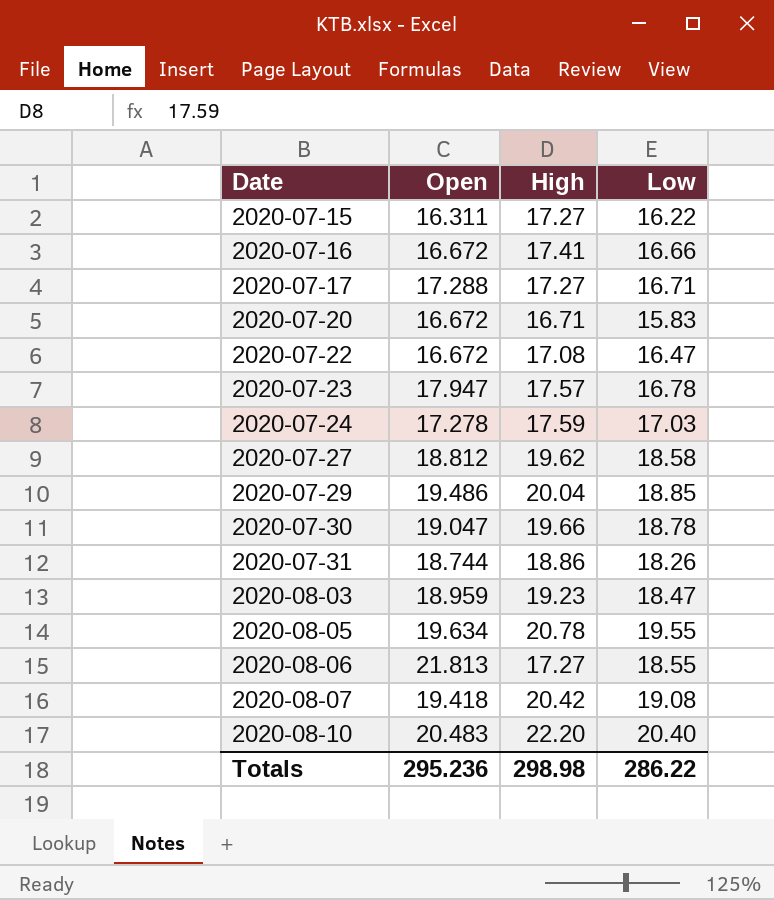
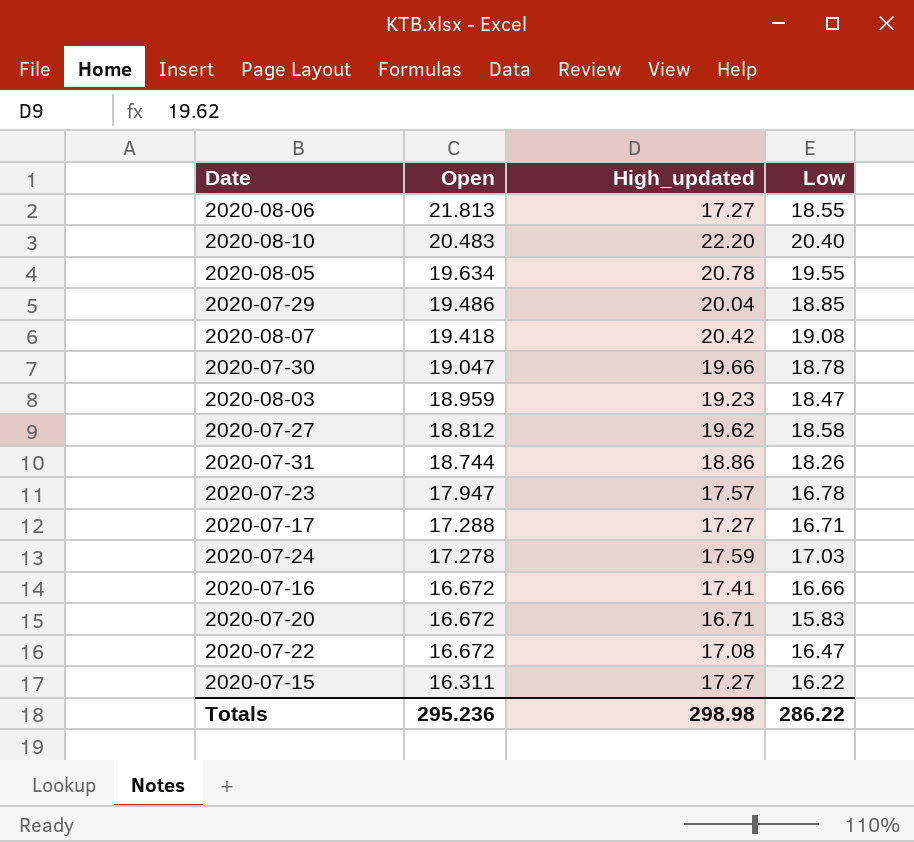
row order: Date ascending -> Open descending
column name: High -> High_updated

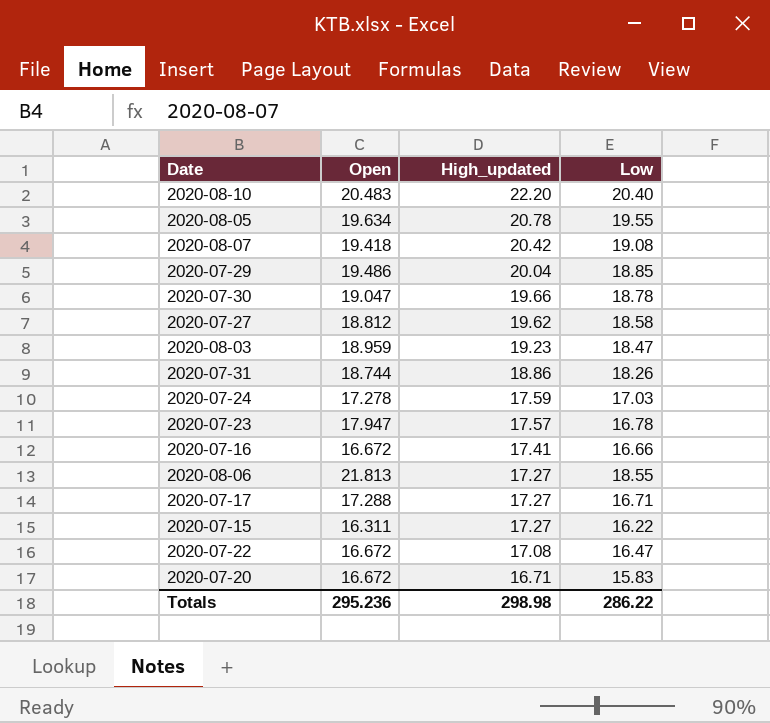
row order: Open descending -> High_updated descending

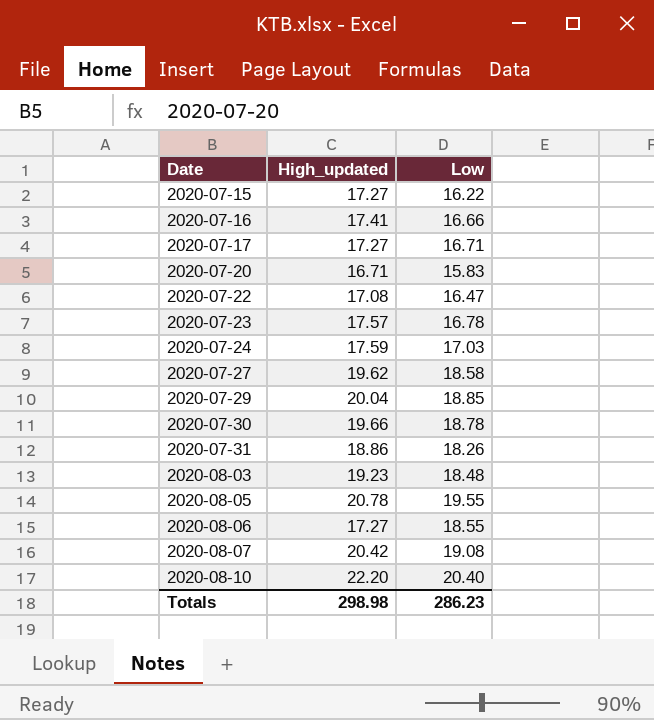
row order: High_updated descending -> Date ascending
column Open | position: 2 -> none
2020-08-03 | Low: 18.47 -> 18.48
Totals | Low: 286.22 -> 286.23

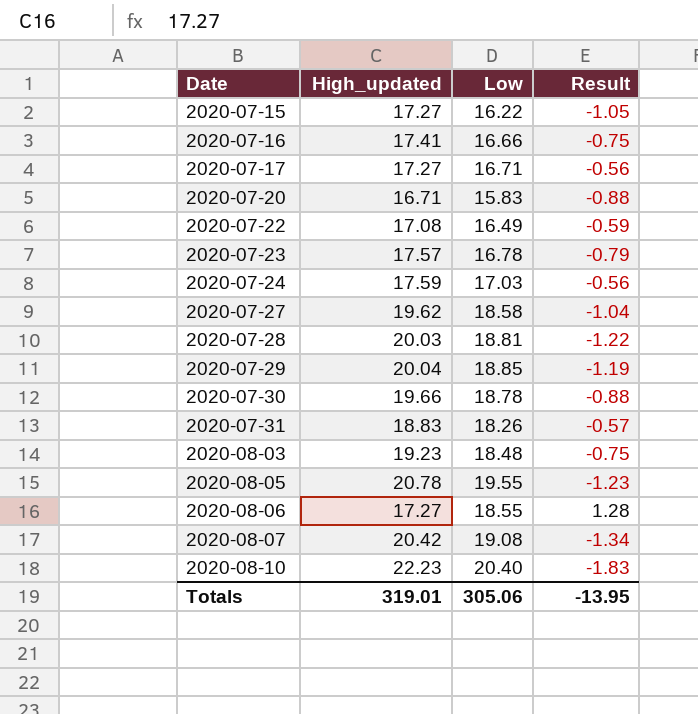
column Result | formula: none -> [Low] - [High_updated]
2020-07-22 | Low: 16.47 -> 16.49
row 2020-07-28: none -> 20.03 | 18.81 | -1.22
2020-07-31 | High_updated: 18.86 -> 18.83
2020-08-10 | High_updated: 22.20 -> 22.23
Totals | High_updated: 298.98 -> 319.01
Totals | Low: 286.23 -> 305.06

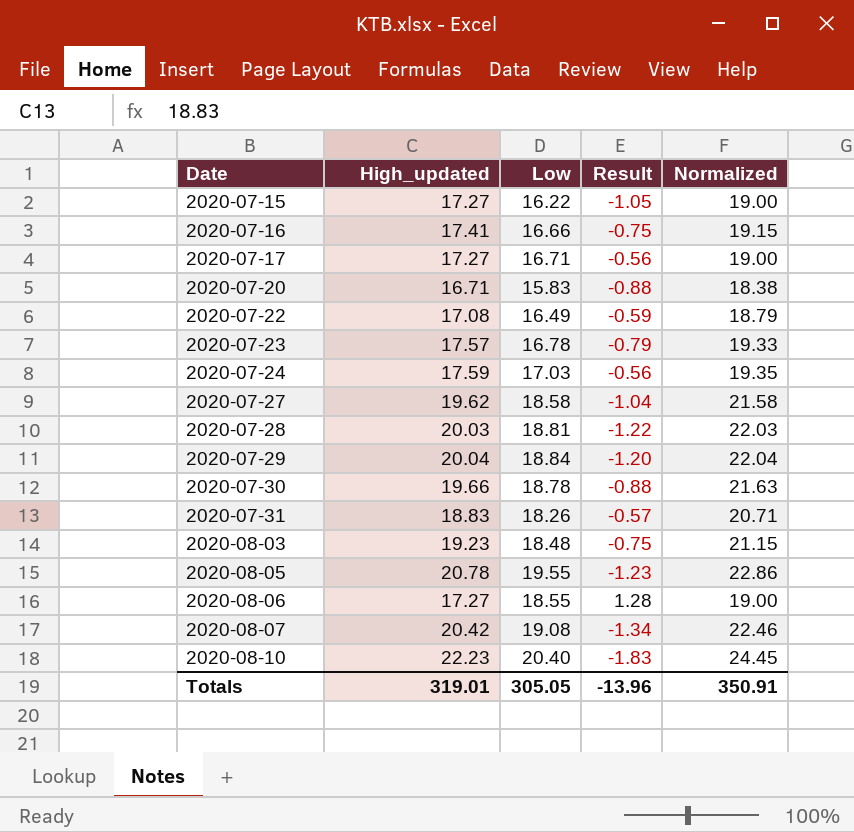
column Normalized | formula: none -> [High_updated] * 1.1
2020-07-29 | Low: 18.85 -> 18.84
2020-07-29 | Result: -1.19 -> -1.20
Totals | Low: 305.06 -> 305.05
Totals | Result: -13.95 -> -13.96

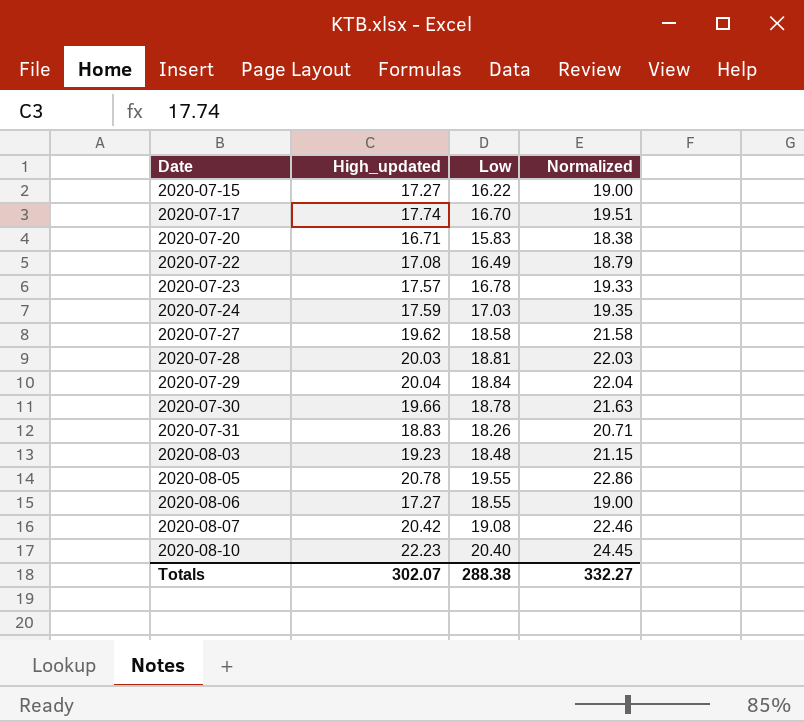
column Result | formula: [Low] - [High_updated] -> none
row 2020-07-16: 17.41 | 16.66 | -0.75 | 19.15 -> none
2020-07-17 | High_updated: 17.27 -> 17.74
2020-07-17 | Low: 16.71 -> 16.70
2020-07-17 | Normalized: 19.00 -> 19.51
Totals | High_updated: 319.01 -> 302.07
Totals | Low: 305.05 -> 288.38
Totals | Normalized: 350.91 -> 332.27

